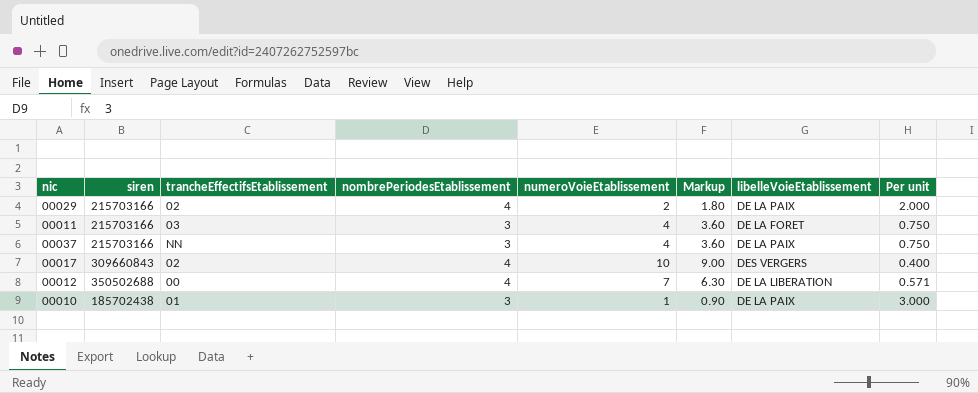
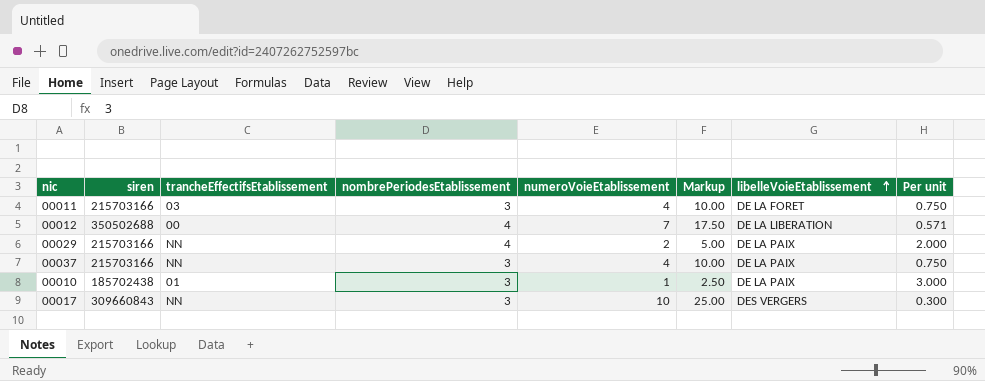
row order: none -> libelleVoieEtablissement ascending
column Markup | formula: [numeroVoieEtablissement] * 0.9 -> [numeroVoieEtablissement] * 2.5
00029 | trancheEffectifsEtablissement: 02 -> NN
00017 | trancheEffectifsEtablissement: 02 -> NN
00017 | nombrePeriodesEtablissement: 4 -> 3
00017 | Per unit: 0.400 -> 0.300

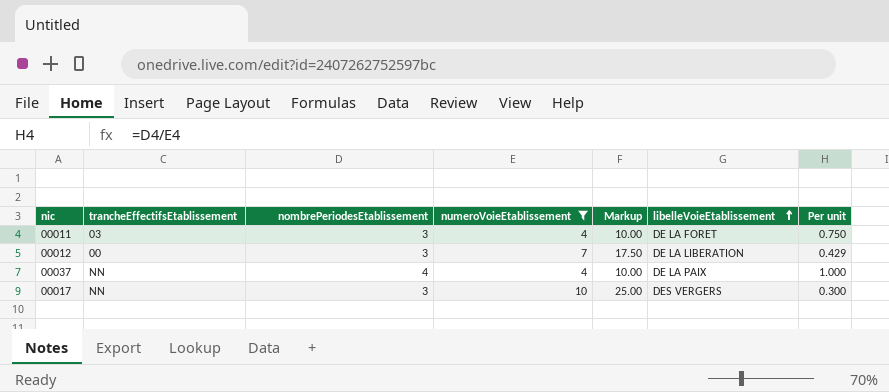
filter: none -> numeroVoieEtablissement >= 4
column siren | position: 2 -> none
00012 | nombrePeriodesEtablissement: 4 -> 3
00012 | Per unit: 0.571 -> 0.429
00037 | nombrePeriodesEtablissement: 3 -> 4
00037 | Per unit: 0.750 -> 1.000

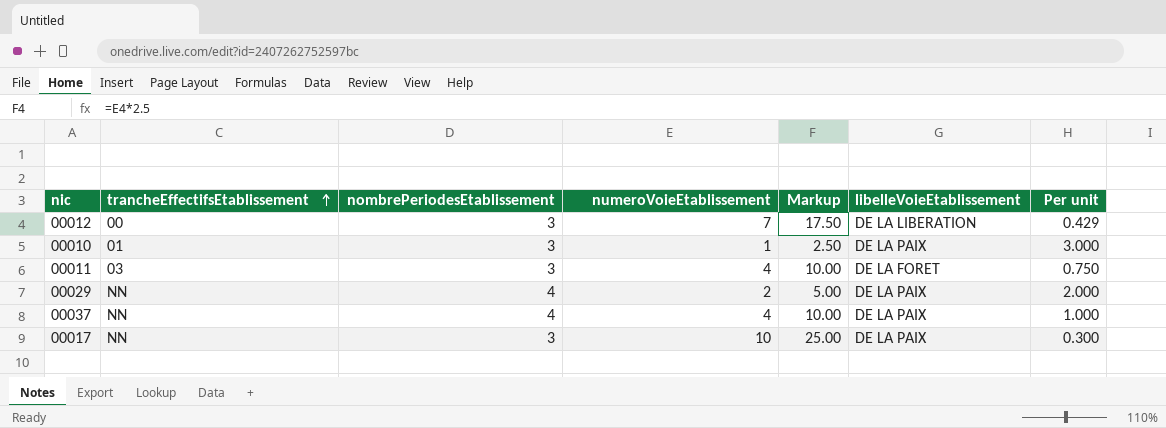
filter: numeroVoieEtablissement >= 4 -> none
row order: libelleVoieEtablissement ascending -> trancheEffectifsEtablissement ascending
00017 | libelleVoieEtablissement: DES VERGERS -> DE LA PAIX

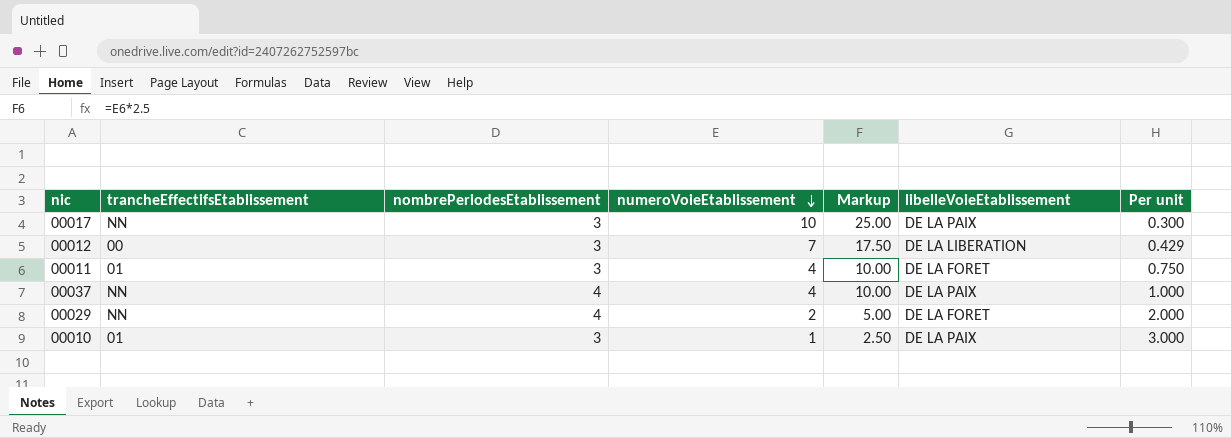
row order: trancheEffectifsEtablissement ascending -> numeroVoieEtablissement descending
00011 | trancheEffectifsEtablissement: 03 -> 01
00029 | libelleVoieEtablissement: DE LA PAIX -> DE LA FORET

